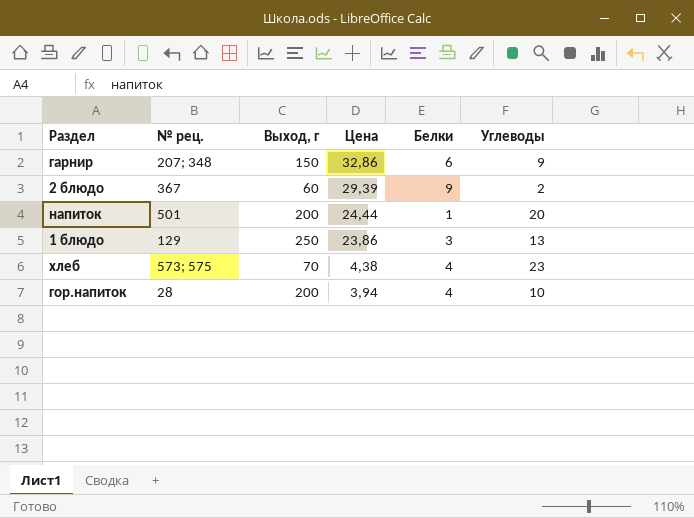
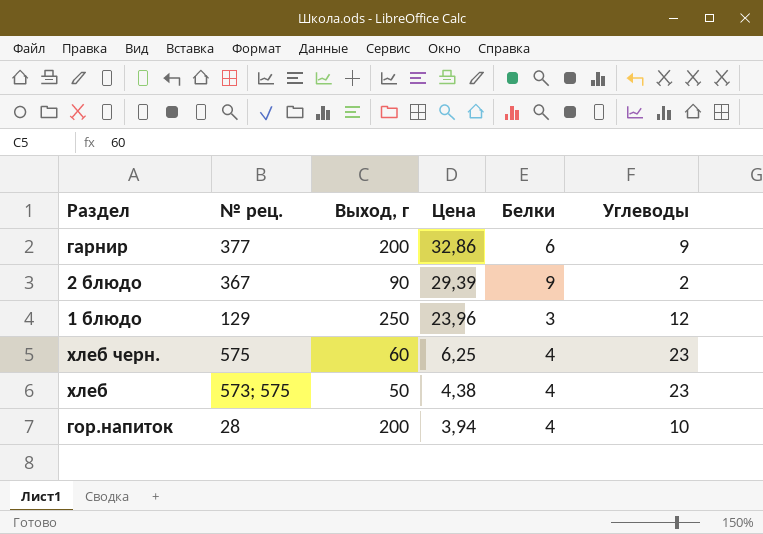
row напиток: 501 | 200 | 24,44 | 1 | 20 -> none
гарнир | № рец.: 207; 348 -> 377
гарнир | Выход, г: 150 -> 200
2 блюдо | Выход, г: 60 -> 90
1 блюдо | Цена: 23,86 -> 23,96
1 блюдо | Углеводы: 13 -> 12
row хлеб черн.: none -> 575 | 60 | 6,25 | 4 | 23
хлеб | Выход, г: 70 -> 50

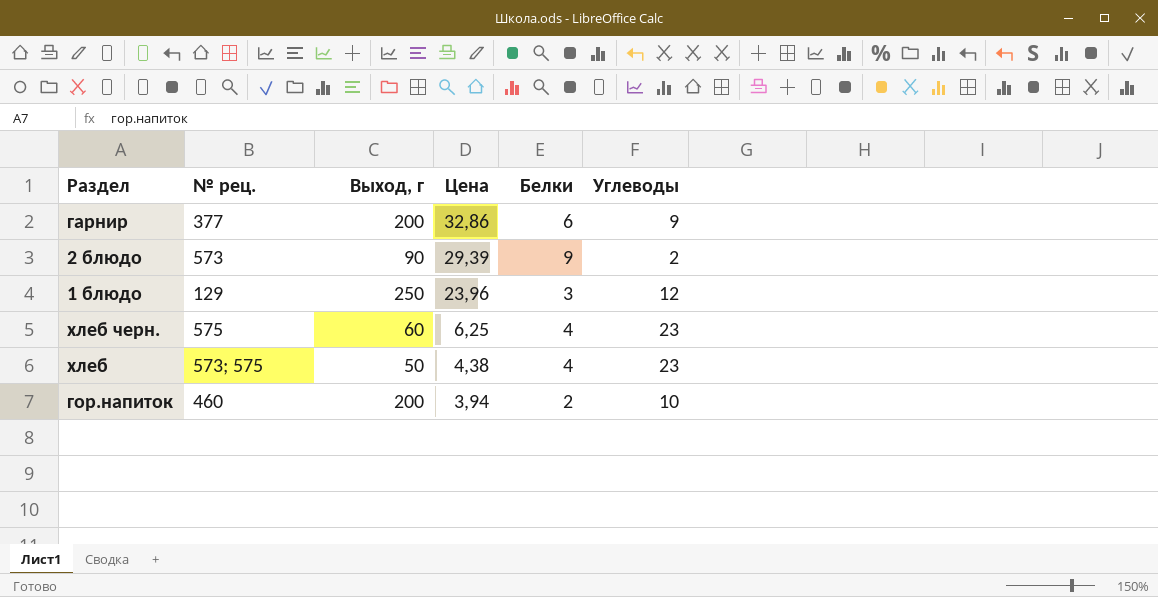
2 блюдо | № рец.: 367 -> 573
гор.напиток | № рец.: 28 -> 460
гор.напиток | Белки: 4 -> 2

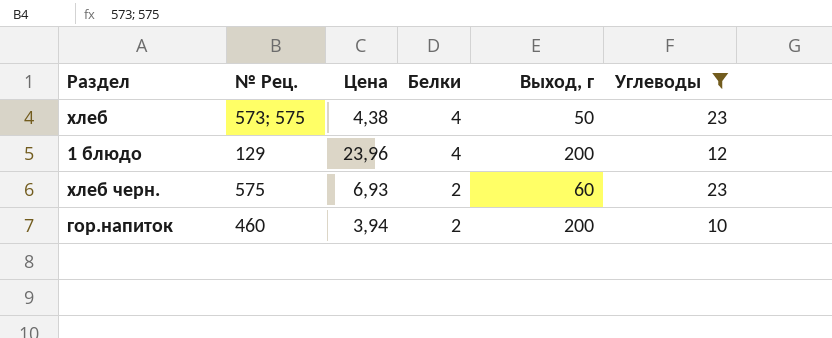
filter: none -> Углеводы >= 10
row order: Цена descending -> Белки descending
column name: № рец. -> № Рец.
column Выход, г | position: 3 -> 5
1 блюдо | Белки: 3 -> 4
1 блюдо | Выход, г: 250 -> 200
хлеб черн. | Цена: 6,25 -> 6,93
хлеб черн. | Белки: 4 -> 2

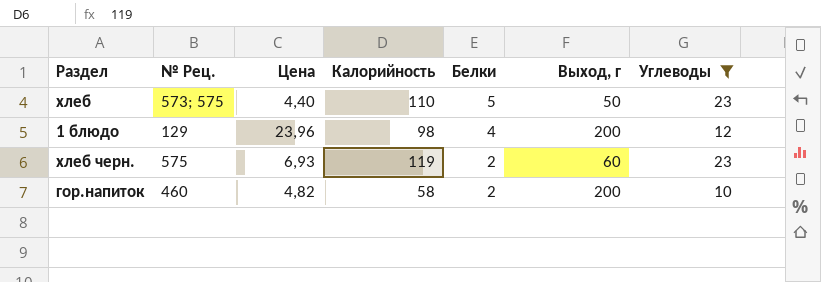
column Калорийность | position: none -> 4
хлеб | Цена: 4,38 -> 4,40
хлеб | Белки: 4 -> 5
гор.напиток | Цена: 3,94 -> 4,82

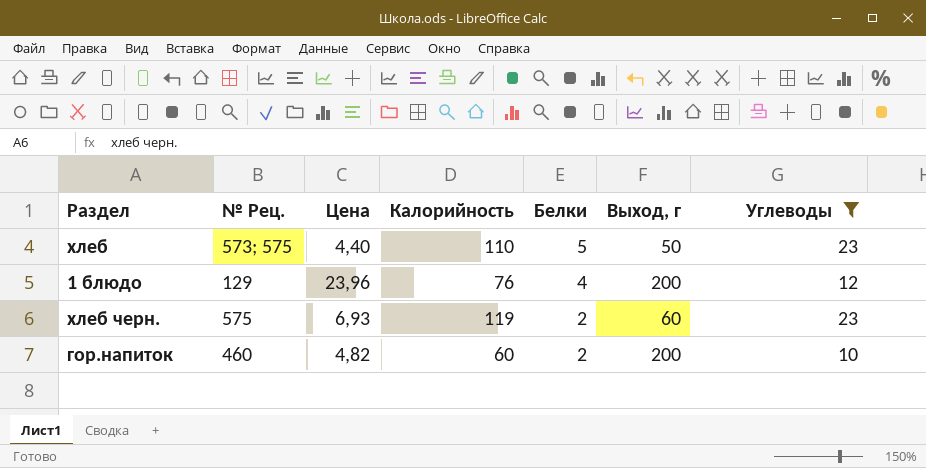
1 блюдо | Калорийность: 98 -> 76
гор.напиток | Калорийность: 58 -> 60

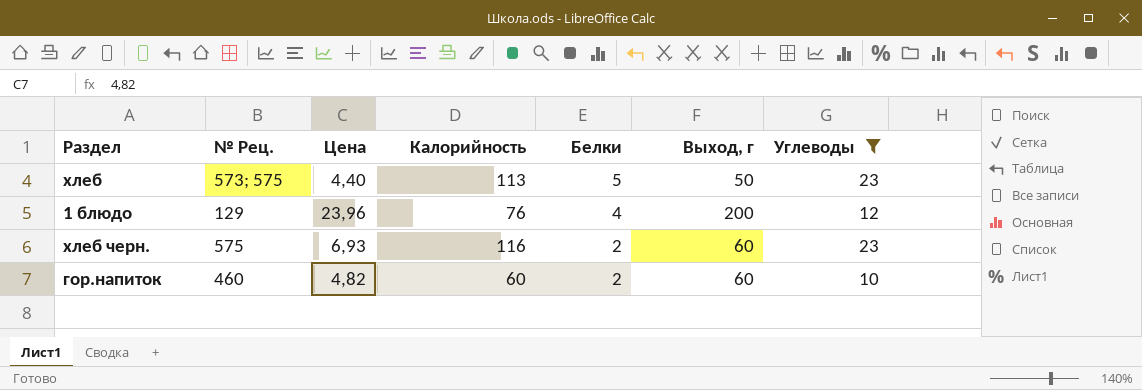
хлеб | Калорийность: 110 -> 113
хлеб черн. | Калорийность: 119 -> 116
гор.напиток | Выход, г: 200 -> 60

